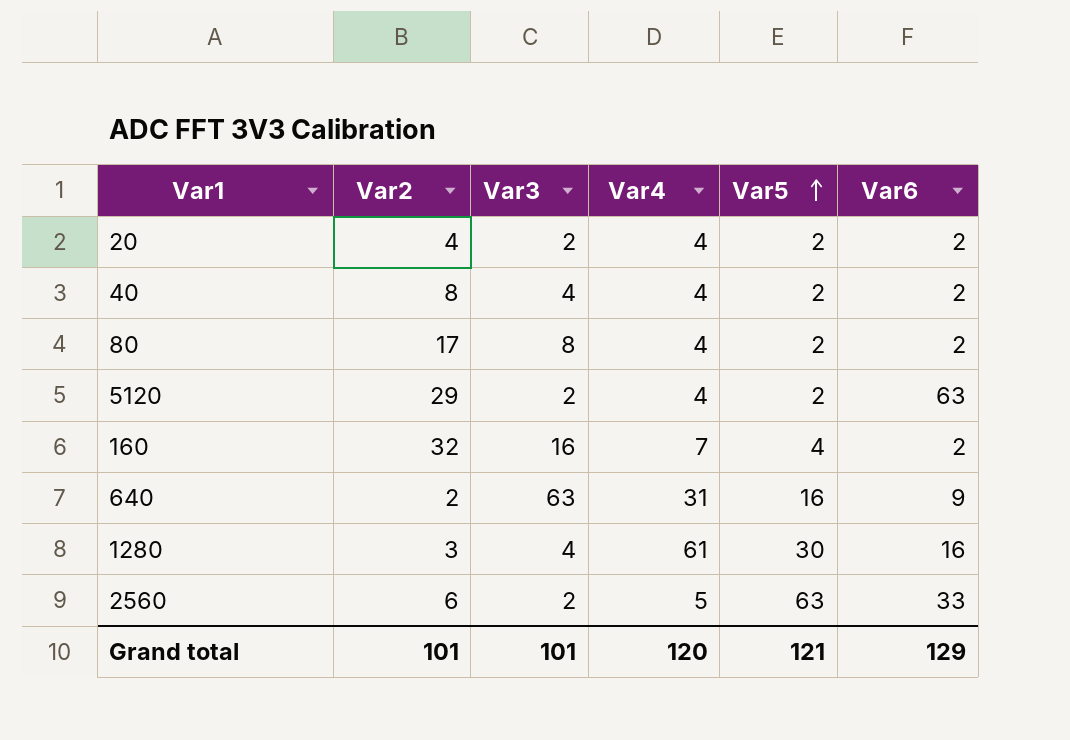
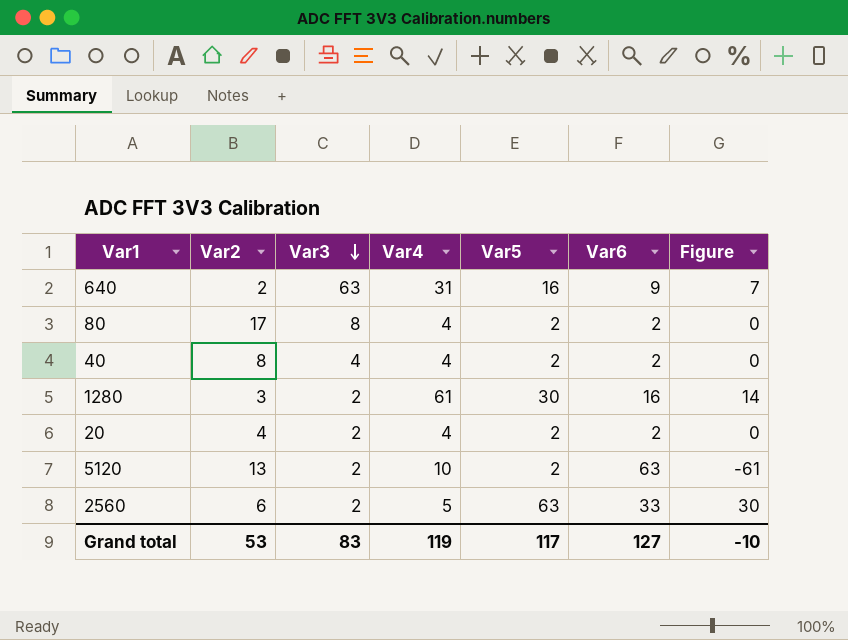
row order: Var5 ascending -> Var3 descending
column Figure | formula: none -> [Var5] - [Var6]
row 160: 32 | 16 | 7 | 4 | 2 -> none
1280 | Var3: 4 -> 2
5120 | Var2: 29 -> 13
5120 | Var4: 4 -> 10
Grand total | Var2: 101 -> 53
Grand total | Var3: 101 -> 83
Grand total | Var4: 120 -> 119
Grand total | Var5: 121 -> 117
Grand total | Var6: 129 -> 127

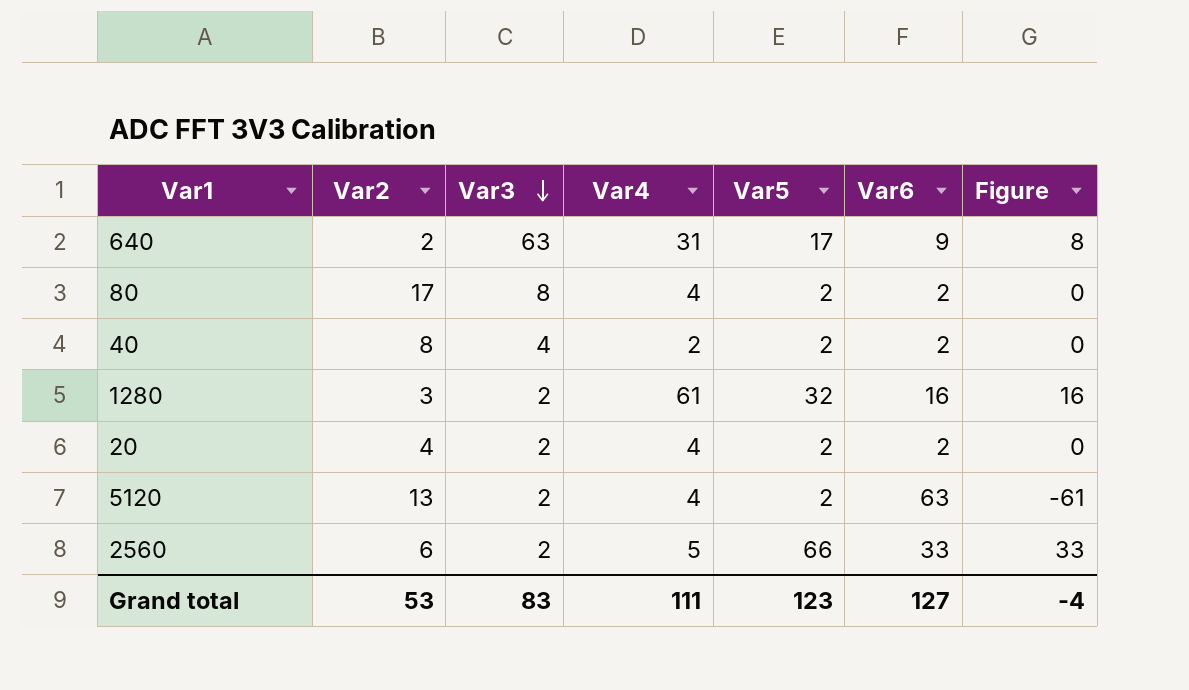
640 | Var5: 16 -> 17
640 | Figure: 7 -> 8
40 | Var4: 4 -> 2
1280 | Var5: 30 -> 32
1280 | Figure: 14 -> 16
5120 | Var4: 10 -> 4
2560 | Var5: 63 -> 66
2560 | Figure: 30 -> 33
Grand total | Var4: 119 -> 111
Grand total | Var5: 117 -> 123
Grand total | Figure: -10 -> -4

